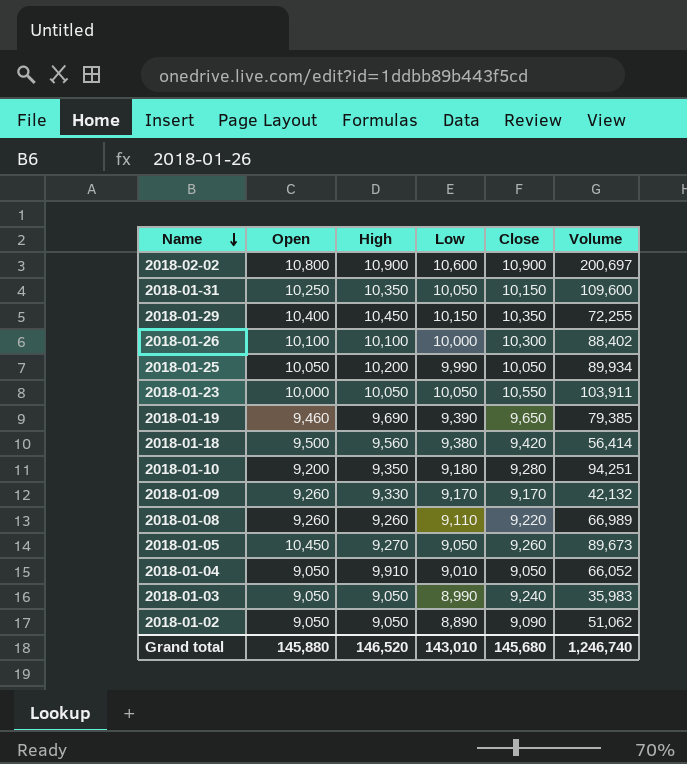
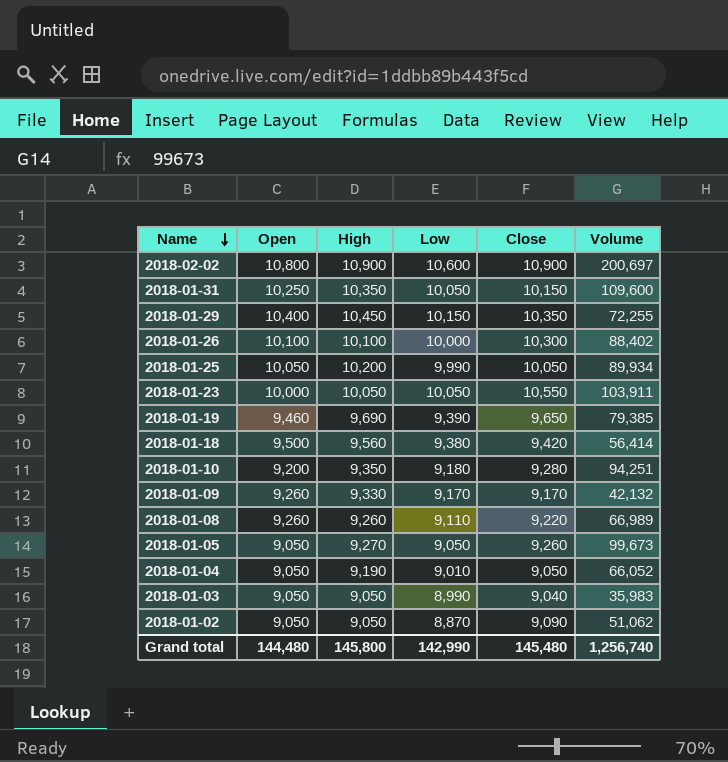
2018-01-05 | Open: 10,450 -> 9,050
2018-01-05 | Volume: 89,673 -> 99,673
2018-01-04 | High: 9,910 -> 9,190
2018-01-03 | Close: 9,240 -> 9,040
2018-01-02 | Low: 8,890 -> 8,870
Grand total | Open: 145,880 -> 144,480
Grand total | High: 146,520 -> 145,800
Grand total | Low: 143,010 -> 142,990
Grand total | Close: 145,680 -> 145,480
Grand total | Volume: 1,246,740 -> 1,256,740

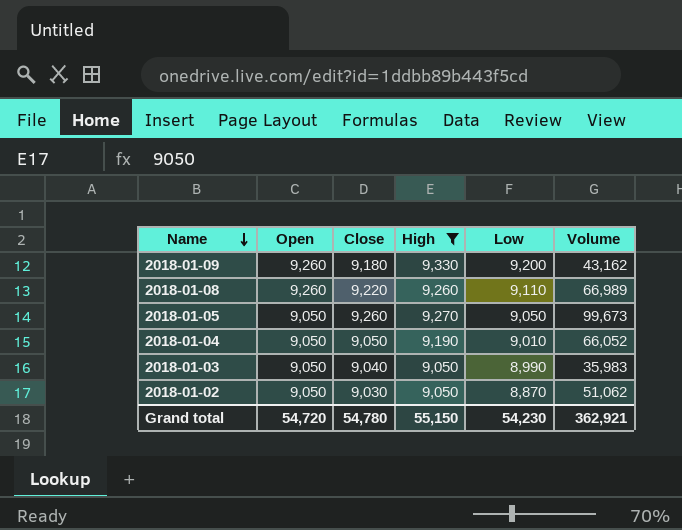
filter: none -> High <= 9,330
column Close | position: 5 -> 3
2018-01-09 | Close: 9,170 -> 9,180
2018-01-09 | Low: 9,170 -> 9,200
2018-01-09 | Volume: 42,132 -> 43,162
2018-01-02 | Close: 9,090 -> 9,030
Grand total | Open: 144,480 -> 54,720
Grand total | Close: 145,480 -> 54,780
Grand total | High: 145,800 -> 55,150
Grand total | Low: 142,990 -> 54,230
Grand total | Volume: 1,256,740 -> 362,921

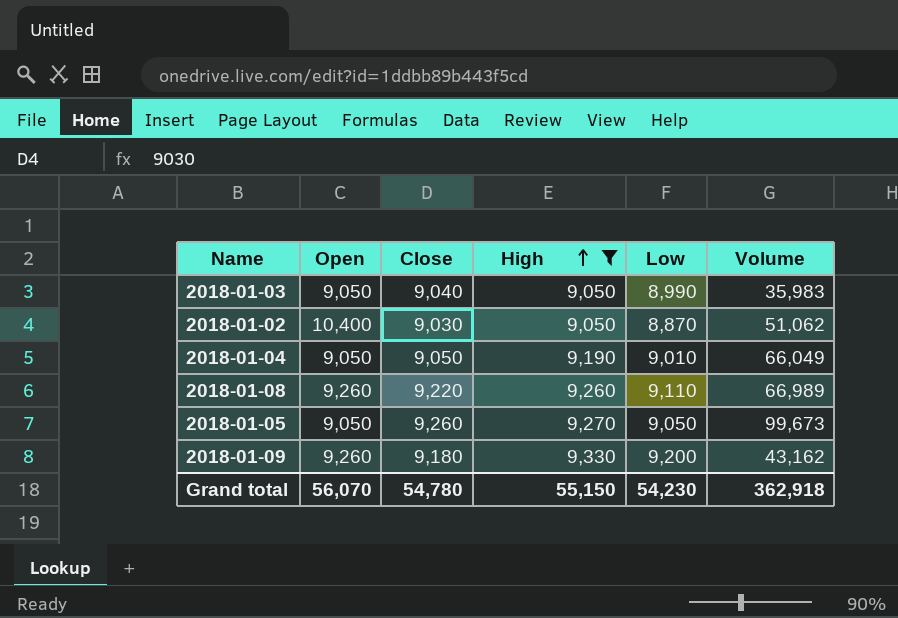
row order: Name descending -> High ascending
2018-01-02 | Open: 9,050 -> 10,400
2018-01-04 | Volume: 66,052 -> 66,049
Grand total | Open: 54,720 -> 56,070
Grand total | Volume: 362,921 -> 362,918

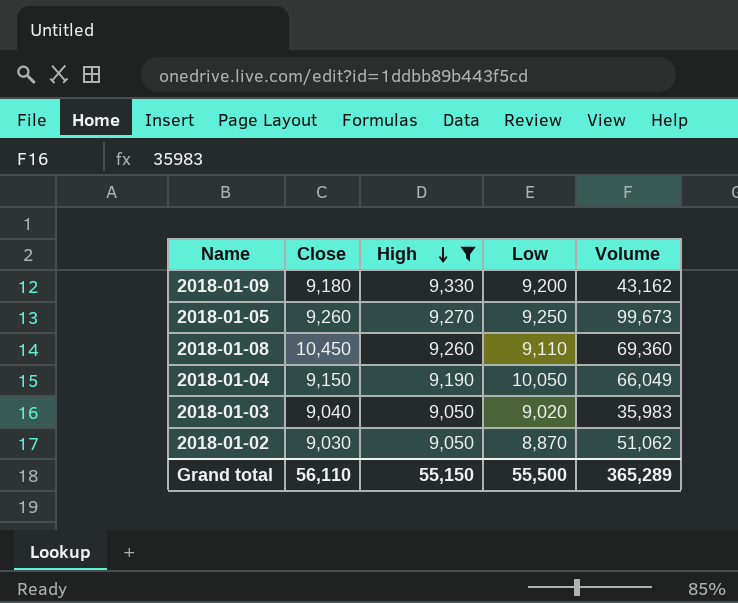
row order: High ascending -> High descending
column Open | position: 2 -> none
2018-01-05 | Low: 9,050 -> 9,250
2018-01-08 | Close: 9,220 -> 10,450
2018-01-08 | Volume: 66,989 -> 69,360
2018-01-04 | Close: 9,050 -> 9,150
2018-01-04 | Low: 9,010 -> 10,050
2018-01-03 | Low: 8,990 -> 9,020
Grand total | Close: 54,780 -> 56,110
Grand total | Low: 54,230 -> 55,500
Grand total | Volume: 362,918 -> 365,289

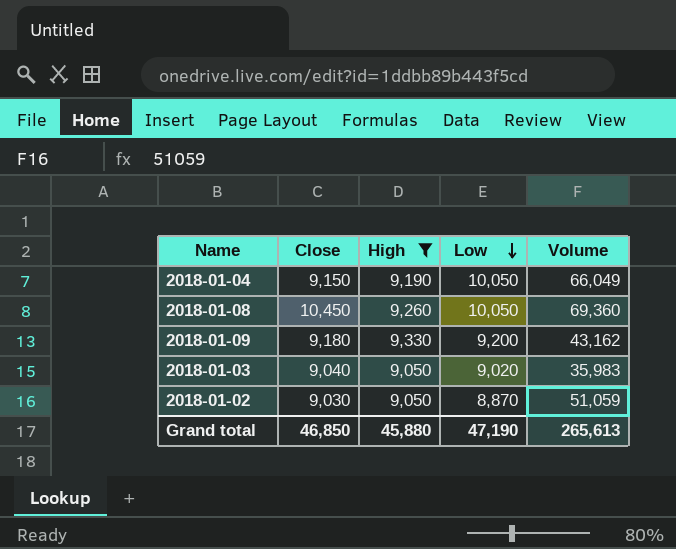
row order: High descending -> Low descending
row 2018-01-05: 9,260 | 9,270 | 9,250 | 99,673 -> none
2018-01-08 | Low: 9,110 -> 10,050
2018-01-02 | Volume: 51,062 -> 51,059
Grand total | Close: 56,110 -> 46,850
Grand total | High: 55,150 -> 45,880
Grand total | Low: 55,500 -> 47,190
Grand total | Volume: 365,289 -> 265,613

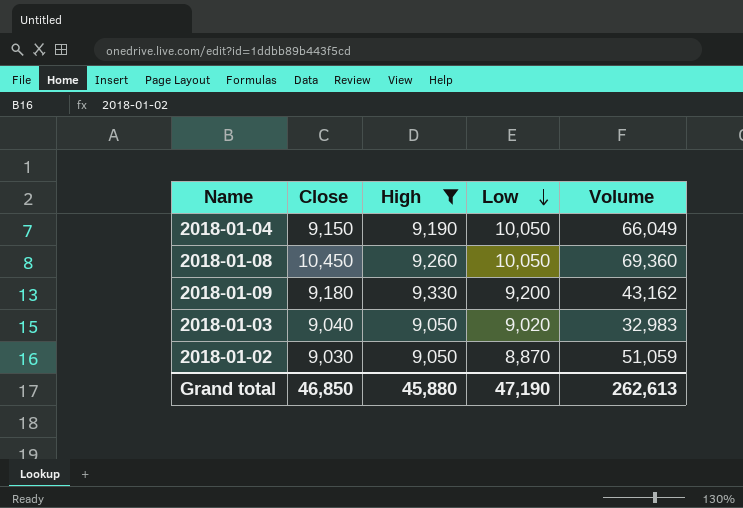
2018-01-03 | Volume: 35,983 -> 32,983
Grand total | Volume: 265,613 -> 262,613

